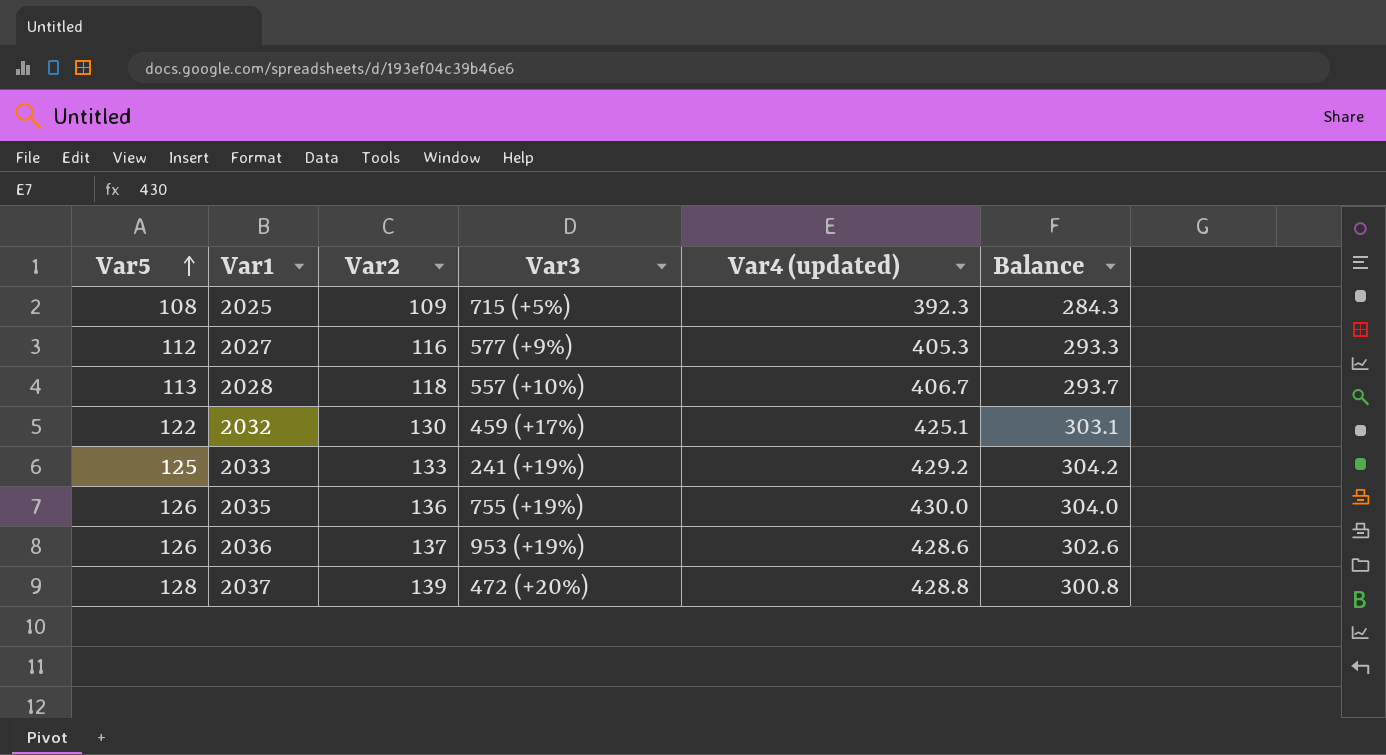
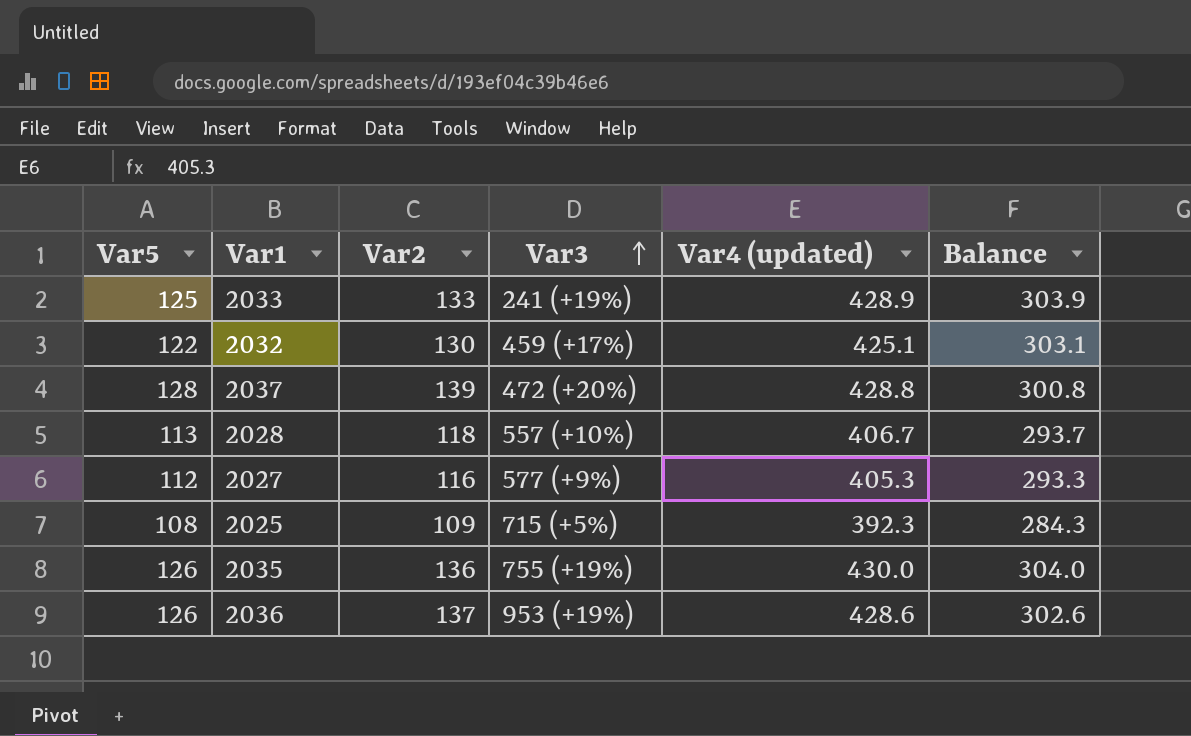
row order: Var5 ascending -> Var3 ascending
2033 | Var4 (updated): 429.2 -> 428.9
2033 | Balance: 304.2 -> 303.9

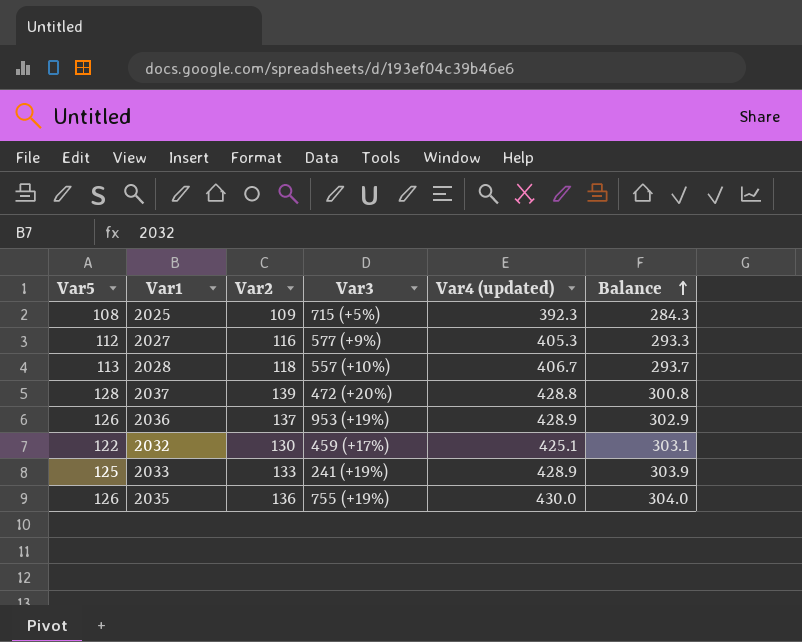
row order: Var3 ascending -> Balance ascending
2036 | Var4 (updated): 428.6 -> 428.9
2036 | Balance: 302.6 -> 302.9

